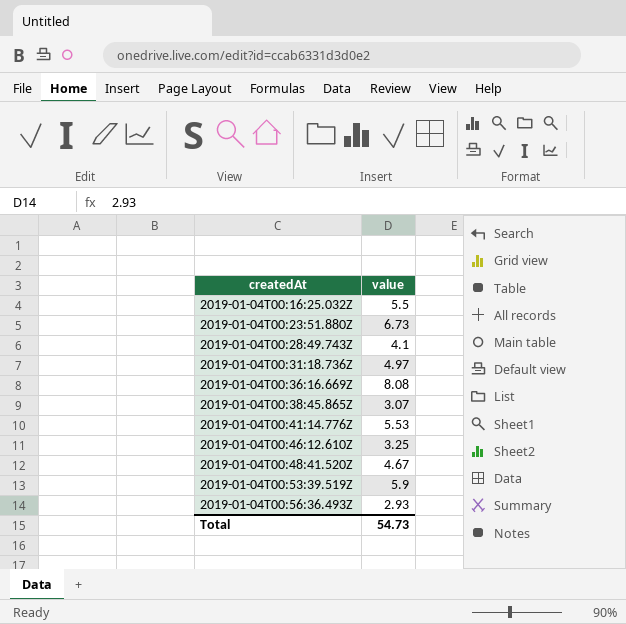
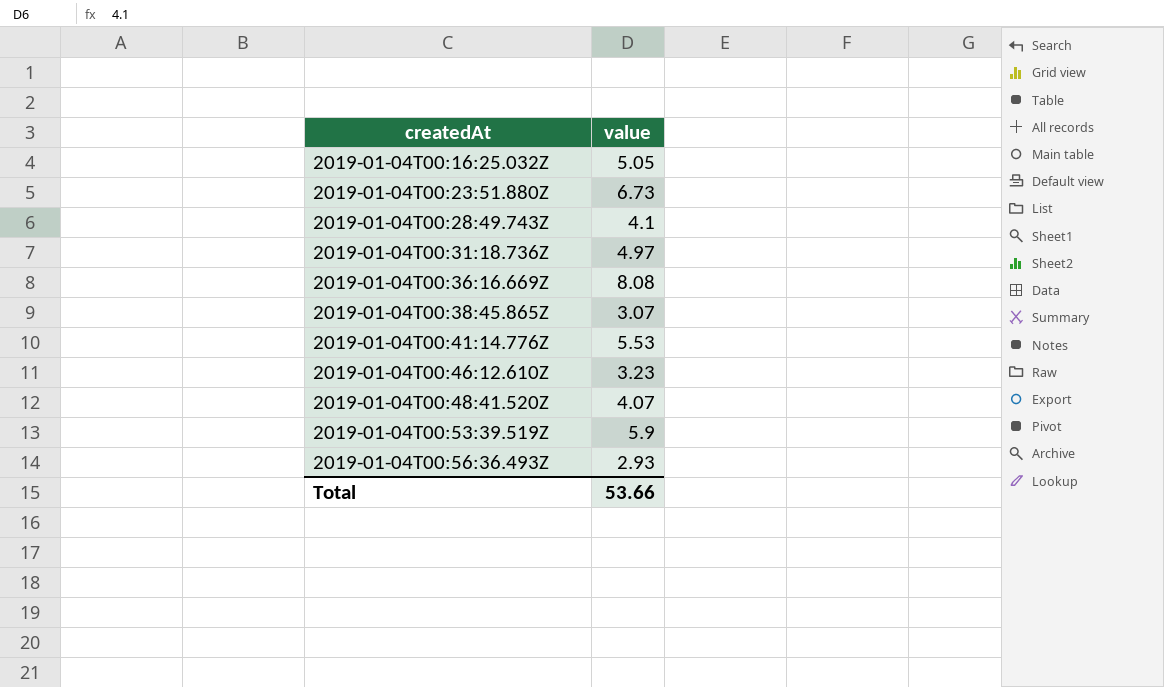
2019-01-04T00:16:25.032Z | value: 5.5 -> 5.05
2019-01-04T00:46:12.610Z | value: 3.25 -> 3.23
2019-01-04T00:48:41.520Z | value: 4.67 -> 4.07
Total | value: 54.73 -> 53.66

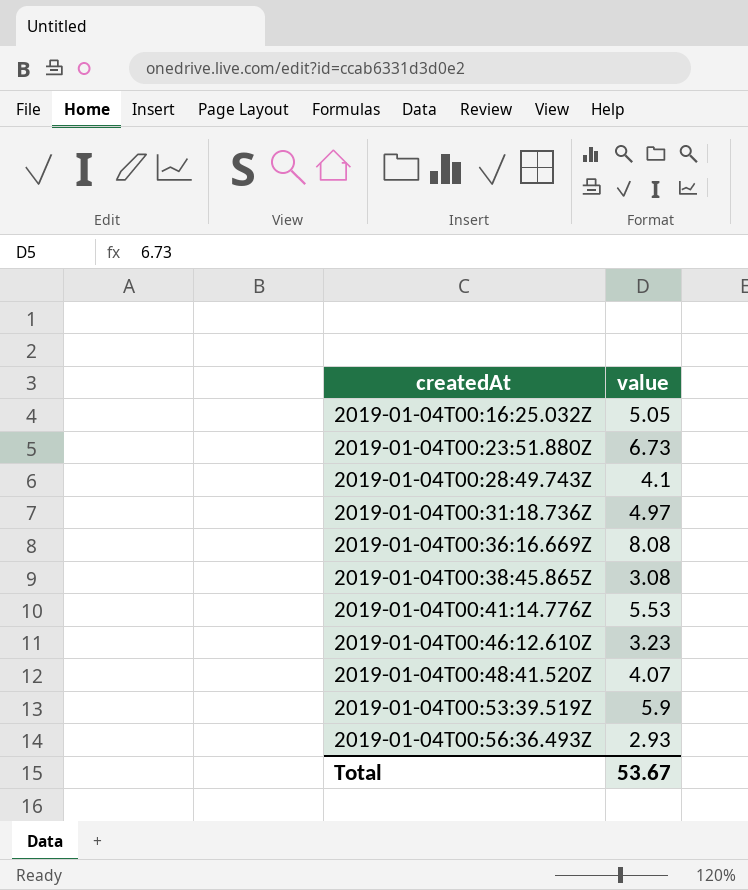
2019-01-04T00:38:45.865Z | value: 3.07 -> 3.08
Total | value: 53.66 -> 53.67

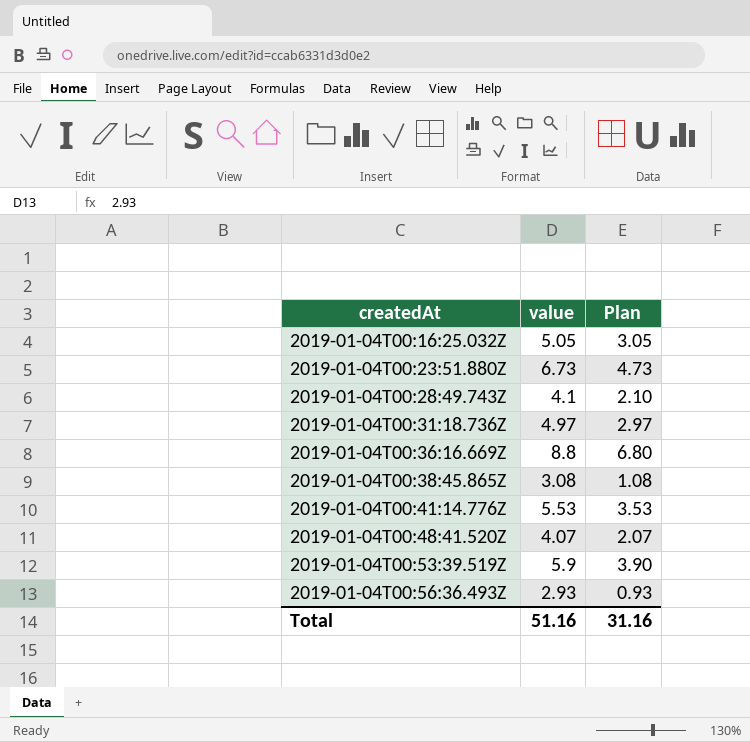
column Plan | formula: none -> [value] - 2
row 2019-01-04T00:46:12.610Z: 3.23 -> none
2019-01-04T00:36:16.669Z | value: 8.08 -> 8.8
Total | value: 53.67 -> 51.16

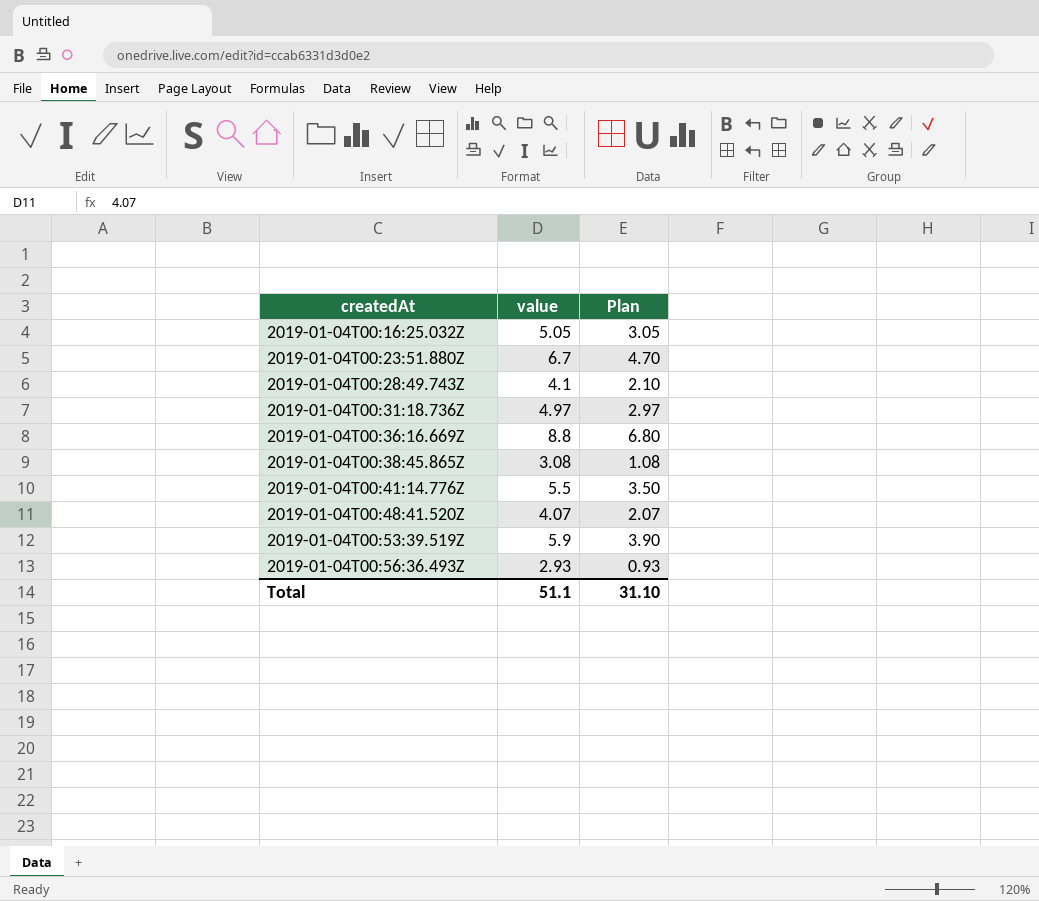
2019-01-04T00:23:51.880Z | value: 6.73 -> 6.7
2019-01-04T00:23:51.880Z | Plan: 4.73 -> 4.70
2019-01-04T00:41:14.776Z | value: 5.53 -> 5.5
2019-01-04T00:41:14.776Z | Plan: 3.53 -> 3.50
Total | value: 51.16 -> 51.1
Total | Plan: 31.16 -> 31.10

